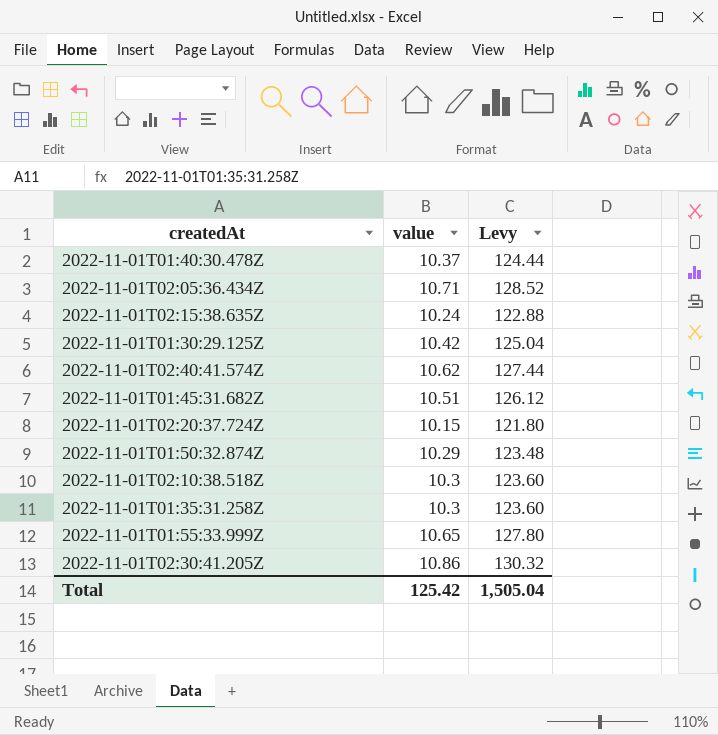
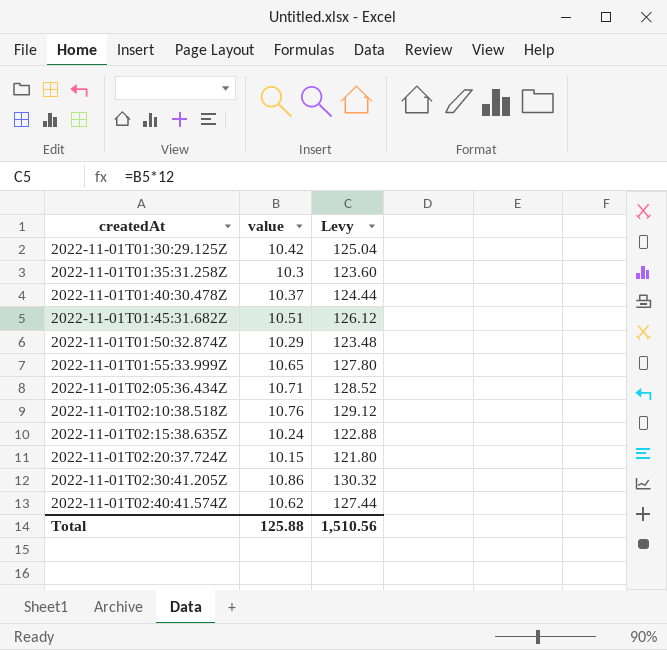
row order: none -> createdAt ascending
2022-11-01T02:10:38.518Z | value: 10.3 -> 10.76
2022-11-01T02:10:38.518Z | Levy: 123.60 -> 129.12
Total | value: 125.42 -> 125.88
Total | Levy: 1,505.04 -> 1,510.56

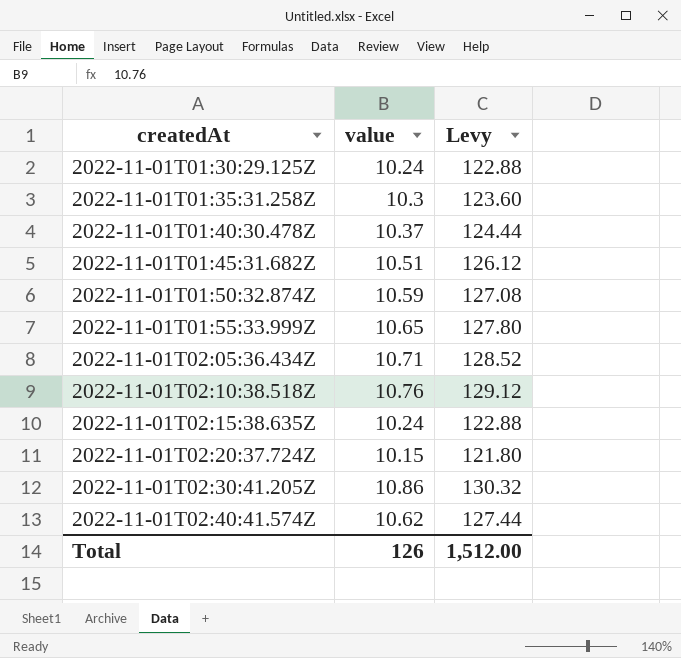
2022-11-01T01:30:29.125Z | value: 10.42 -> 10.24
2022-11-01T01:30:29.125Z | Levy: 125.04 -> 122.88
2022-11-01T01:50:32.874Z | value: 10.29 -> 10.59
2022-11-01T01:50:32.874Z | Levy: 123.48 -> 127.08
Total | value: 125.88 -> 126
Total | Levy: 1,510.56 -> 1,512.00

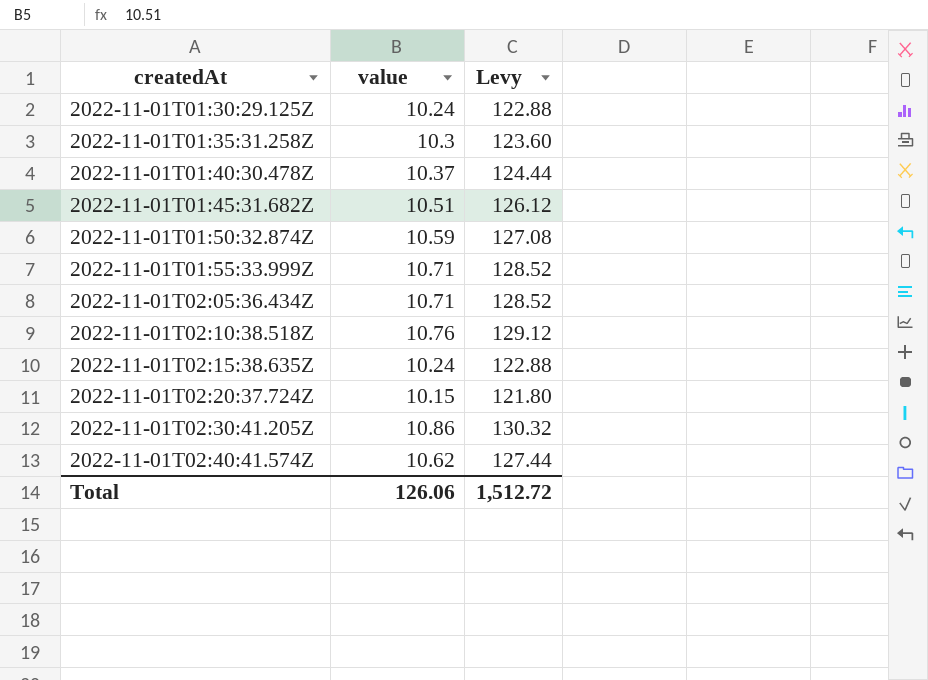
2022-11-01T01:55:33.999Z | value: 10.65 -> 10.71
2022-11-01T01:55:33.999Z | Levy: 127.80 -> 128.52
Total | value: 126 -> 126.06
Total | Levy: 1,512.00 -> 1,512.72

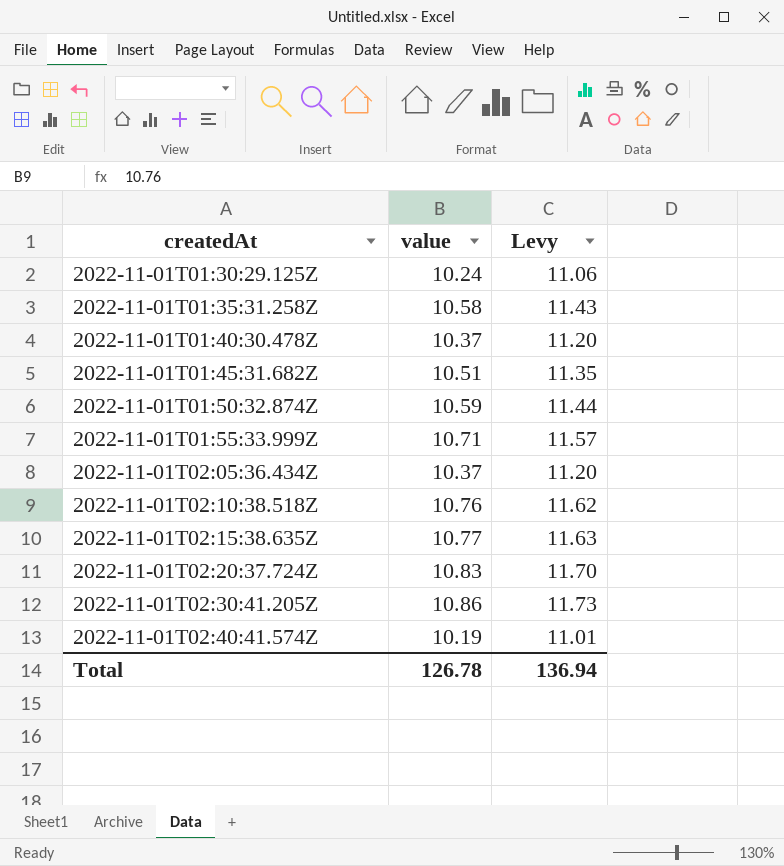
column Levy | formula: [value] * 12 -> [value] * 1.08
2022-11-01T01:35:31.258Z | value: 10.3 -> 10.58
2022-11-01T02:05:36.434Z | value: 10.71 -> 10.37
2022-11-01T02:15:38.635Z | value: 10.24 -> 10.77
2022-11-01T02:20:37.724Z | value: 10.15 -> 10.83
2022-11-01T02:40:41.574Z | value: 10.62 -> 10.19
Total | value: 126.06 -> 126.78
Total | Levy: 1,512.72 -> 136.94

